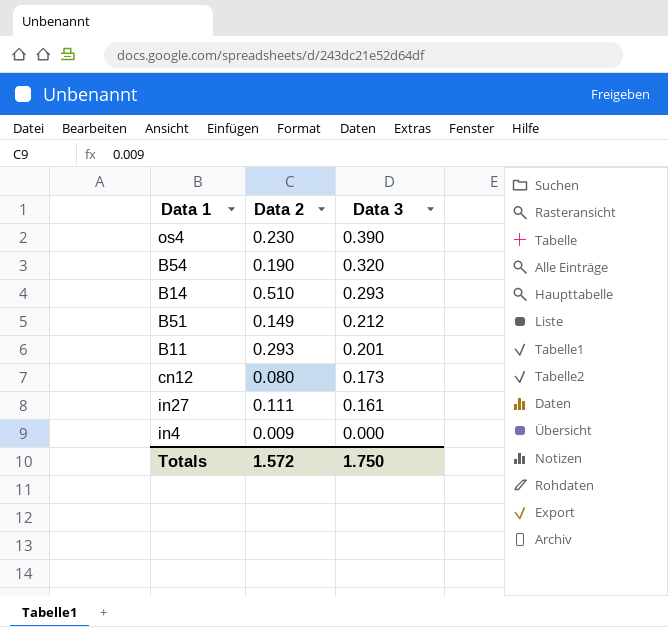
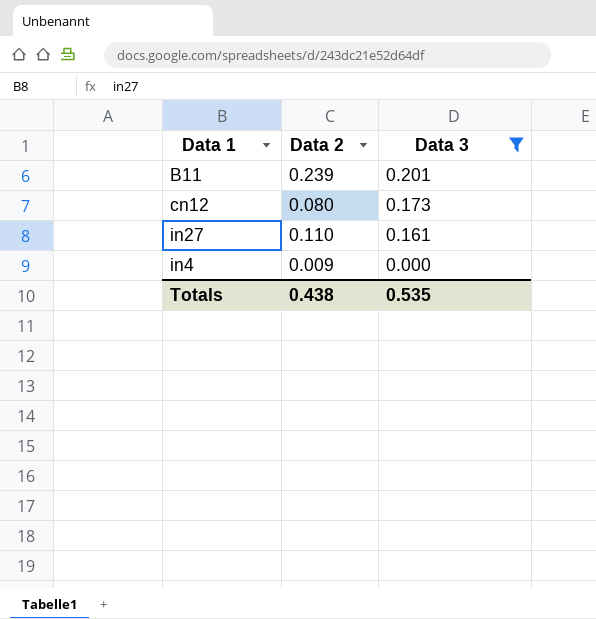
filter: none -> Data 3 <= 0.201
B11 | Data 2: 0.293 -> 0.239
in27 | Data 2: 0.111 -> 0.110
Totals | Data 2: 1.572 -> 0.438
Totals | Data 3: 1.750 -> 0.535

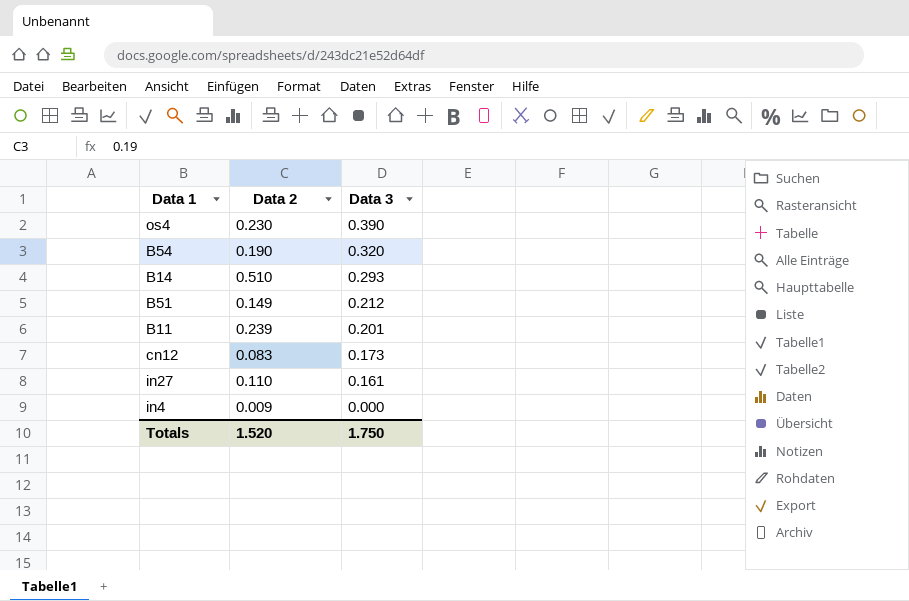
filter: Data 3 <= 0.201 -> none
cn12 | Data 2: 0.080 -> 0.083
Totals | Data 2: 0.438 -> 1.520
Totals | Data 3: 0.535 -> 1.750

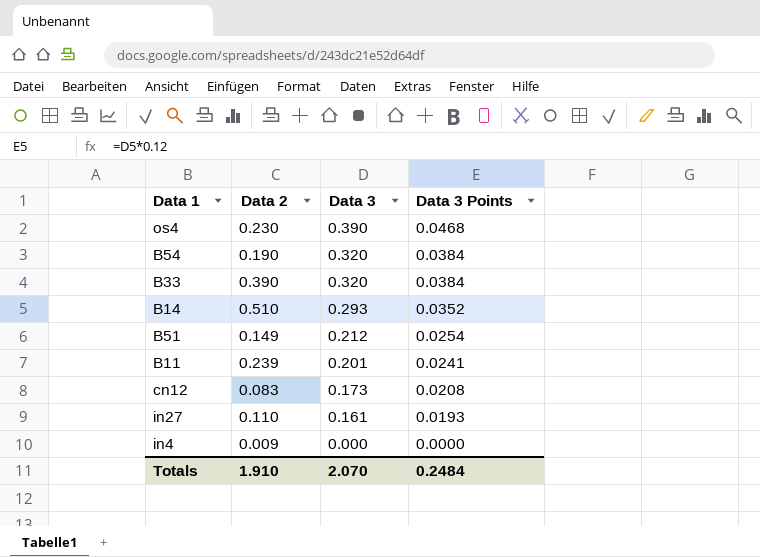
column Data 3 Points | formula: none -> [Data 3] * 0.12
row B33: none -> 0.390 | 0.320 | 0.0384
Totals | Data 2: 1.520 -> 1.910
Totals | Data 3: 1.750 -> 2.070

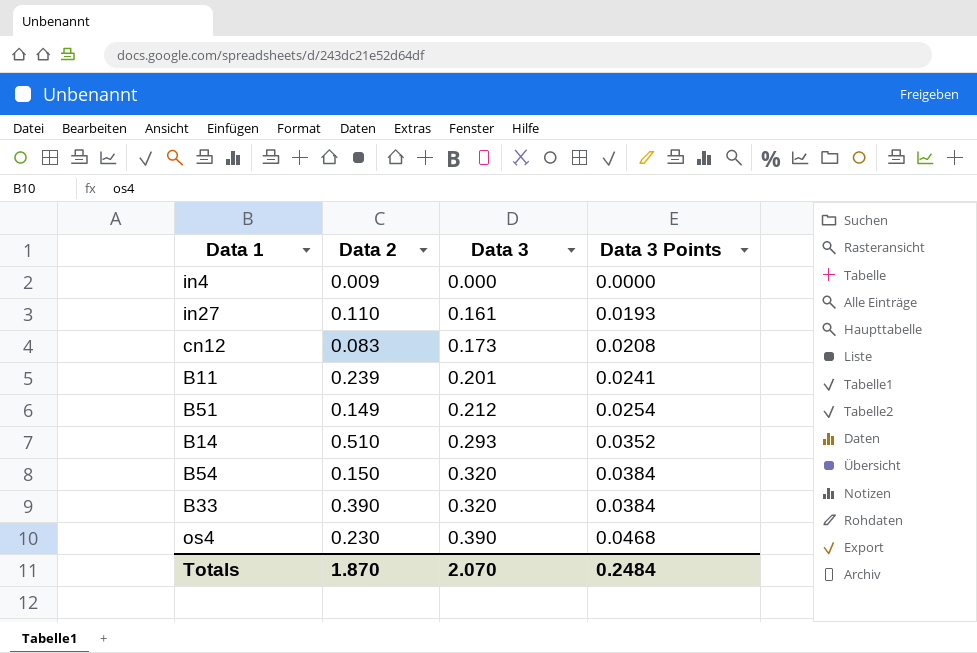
row order: Data 3 descending -> Data 3 ascending
B54 | Data 2: 0.190 -> 0.150
Totals | Data 2: 1.910 -> 1.870

